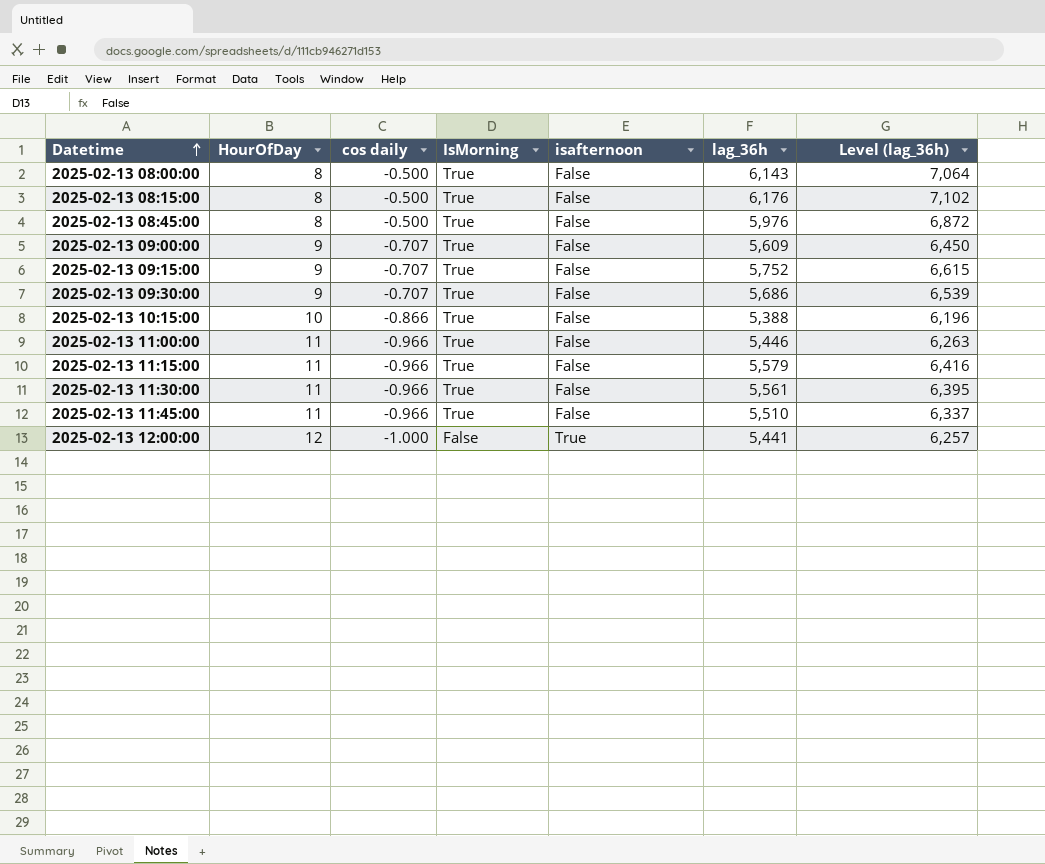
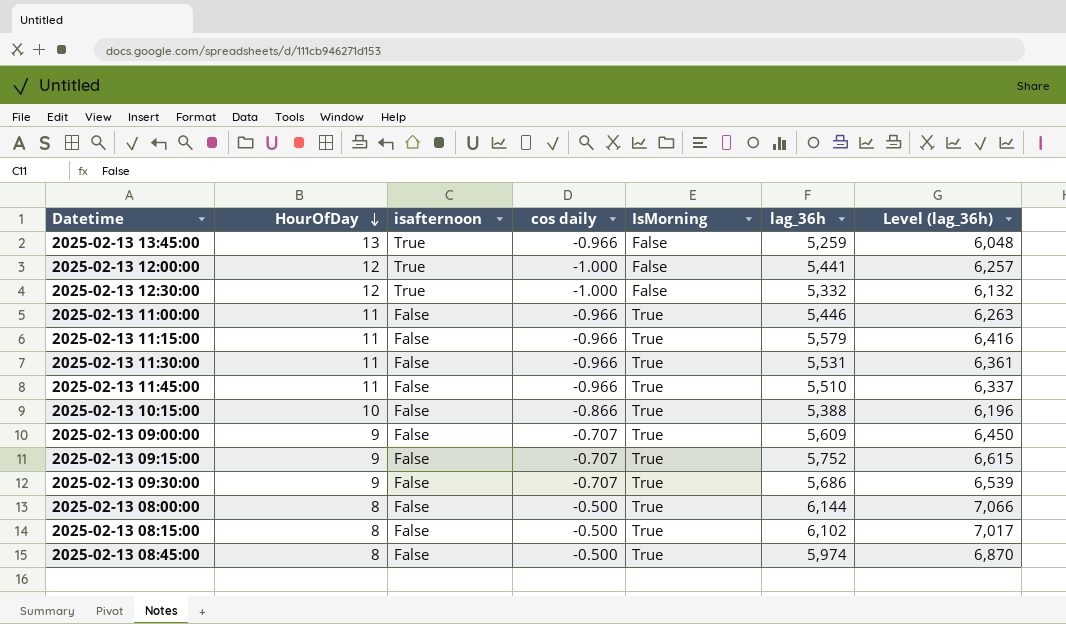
row order: Datetime ascending -> HourOfDay descending
column isafternoon | position: 5 -> 3
row 2025-02-13 13:45:00: none -> 13 | True | -0.966 | False | 5,259 | 6,048
row 2025-02-13 12:30:00: none -> 12 | True | -1.000 | False | 5,332 | 6,132
2025-02-13 11:30:00 | lag_36h: 5,561 -> 5,531
2025-02-13 11:30:00 | Level (lag_36h): 6,395 -> 6,361
2025-02-13 08:00:00 | lag_36h: 6,143 -> 6,144
2025-02-13 08:00:00 | Level (lag_36h): 7,064 -> 7,066
2025-02-13 08:15:00 | lag_36h: 6,176 -> 6,102
2025-02-13 08:15:00 | Level (lag_36h): 7,102 -> 7,017
2025-02-13 08:45:00 | lag_36h: 5,976 -> 5,974
2025-02-13 08:45:00 | Level (lag_36h): 6,872 -> 6,870

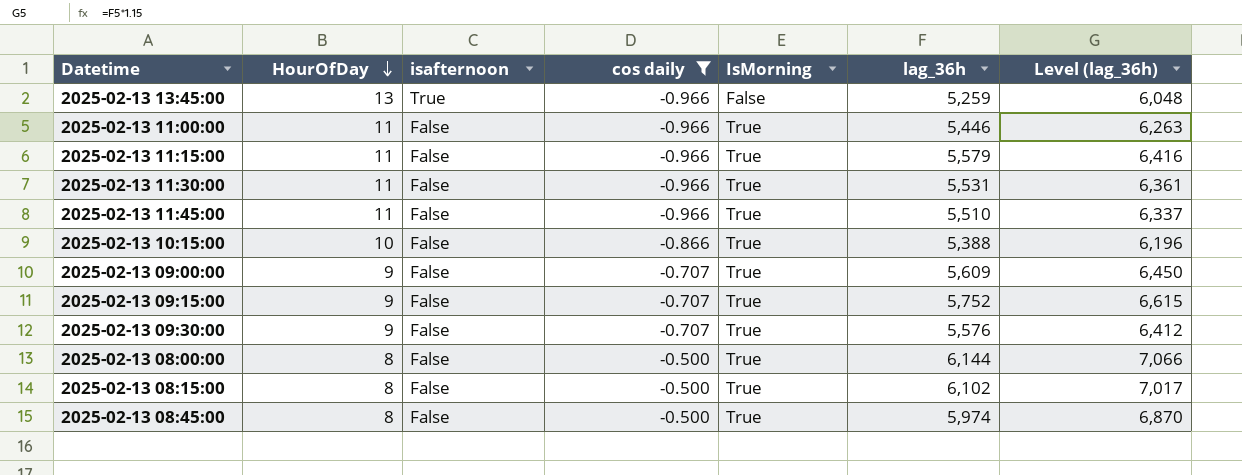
filter: none -> cos daily != -1.000
2025-02-13 09:30:00 | lag_36h: 5,686 -> 5,576
2025-02-13 09:30:00 | Level (lag_36h): 6,539 -> 6,412

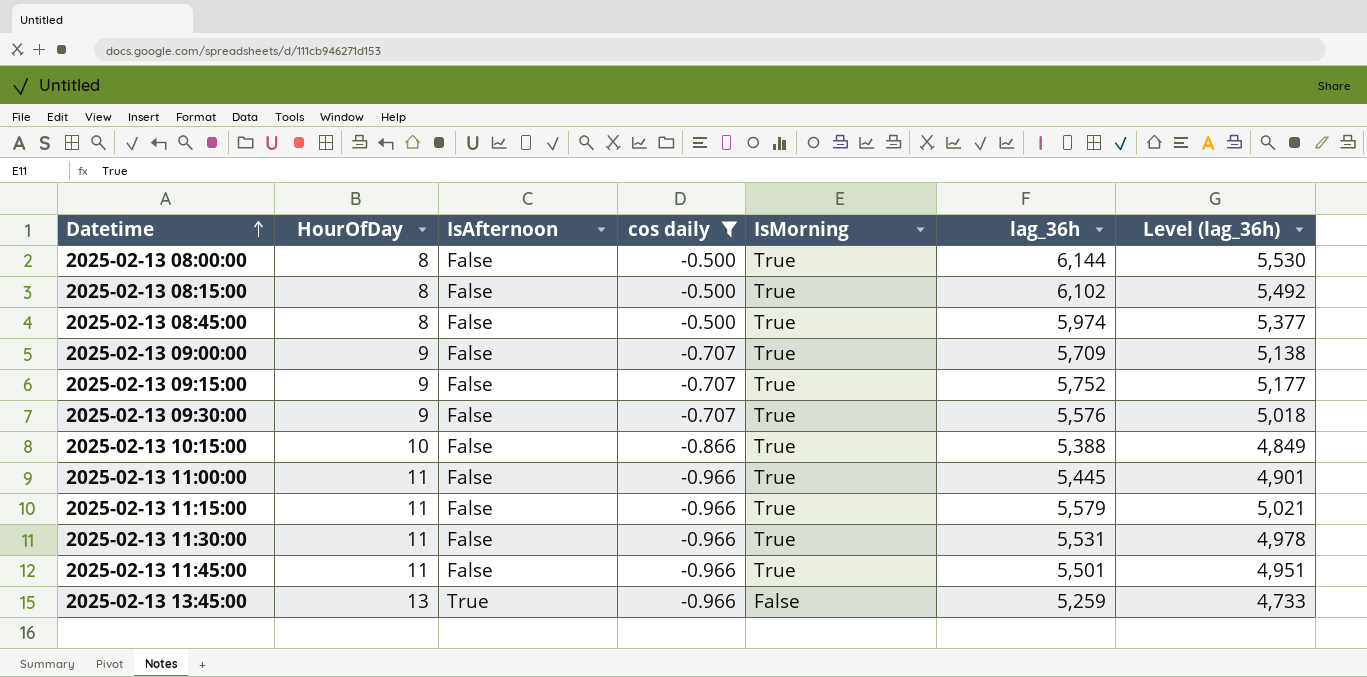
row order: HourOfDay descending -> Datetime ascending
column name: isafternoon -> IsAfternoon
column Level (lag_36h) | formula: [lag_36h] * 1.15 -> [lag_36h] * 0.9
2025-02-13 09:00:00 | lag_36h: 5,609 -> 5,709
2025-02-13 11:00:00 | lag_36h: 5,446 -> 5,445
2025-02-13 11:45:00 | lag_36h: 5,510 -> 5,501

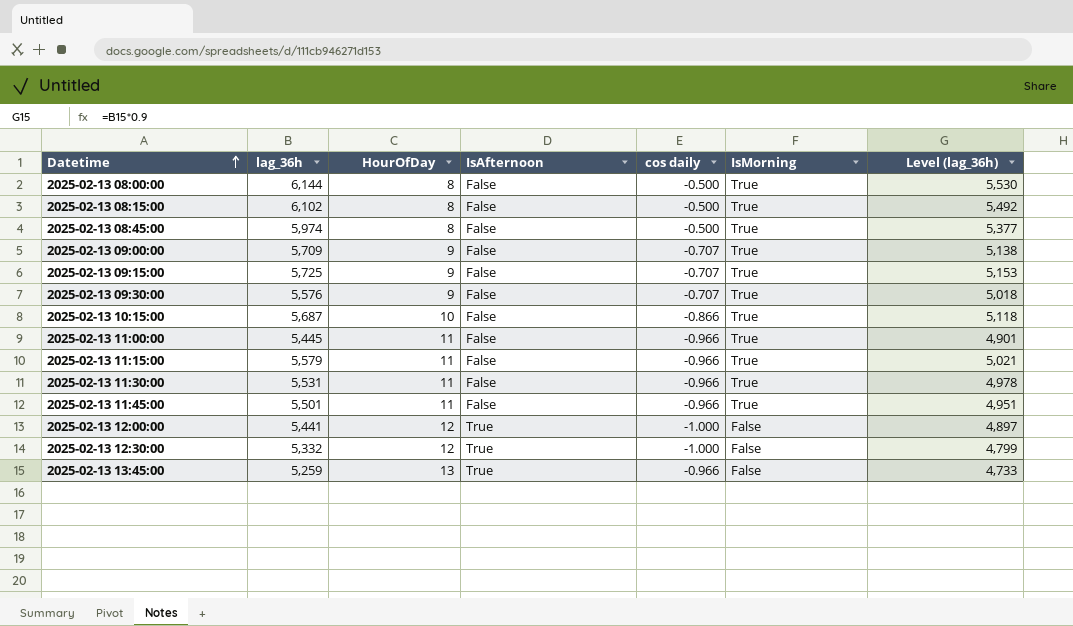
filter: cos daily != -1.000 -> none
column lag_36h | position: 6 -> 2
2025-02-13 09:15:00 | lag_36h: 5,752 -> 5,725
2025-02-13 09:15:00 | Level (lag_36h): 5,177 -> 5,153
2025-02-13 10:15:00 | lag_36h: 5,388 -> 5,687
2025-02-13 10:15:00 | Level (lag_36h): 4,849 -> 5,118

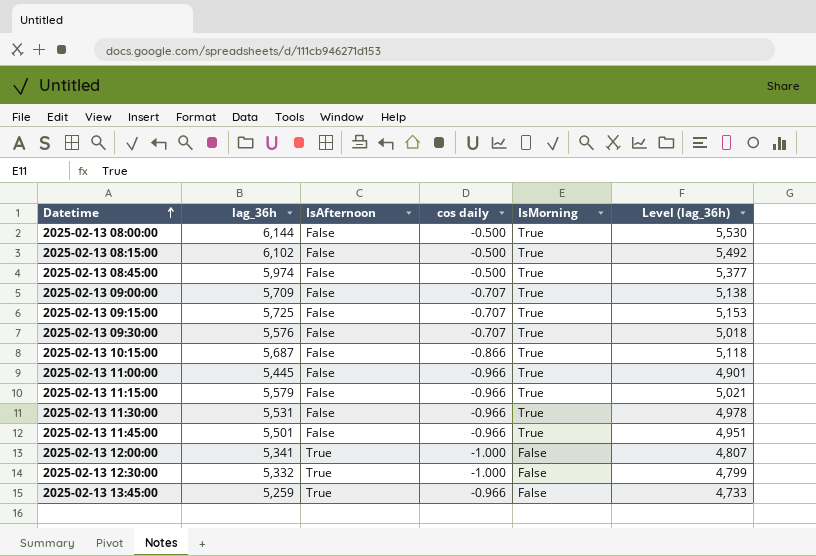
column HourOfDay | position: 3 -> none
2025-02-13 12:00:00 | lag_36h: 5,441 -> 5,341
2025-02-13 12:00:00 | Level (lag_36h): 4,897 -> 4,807

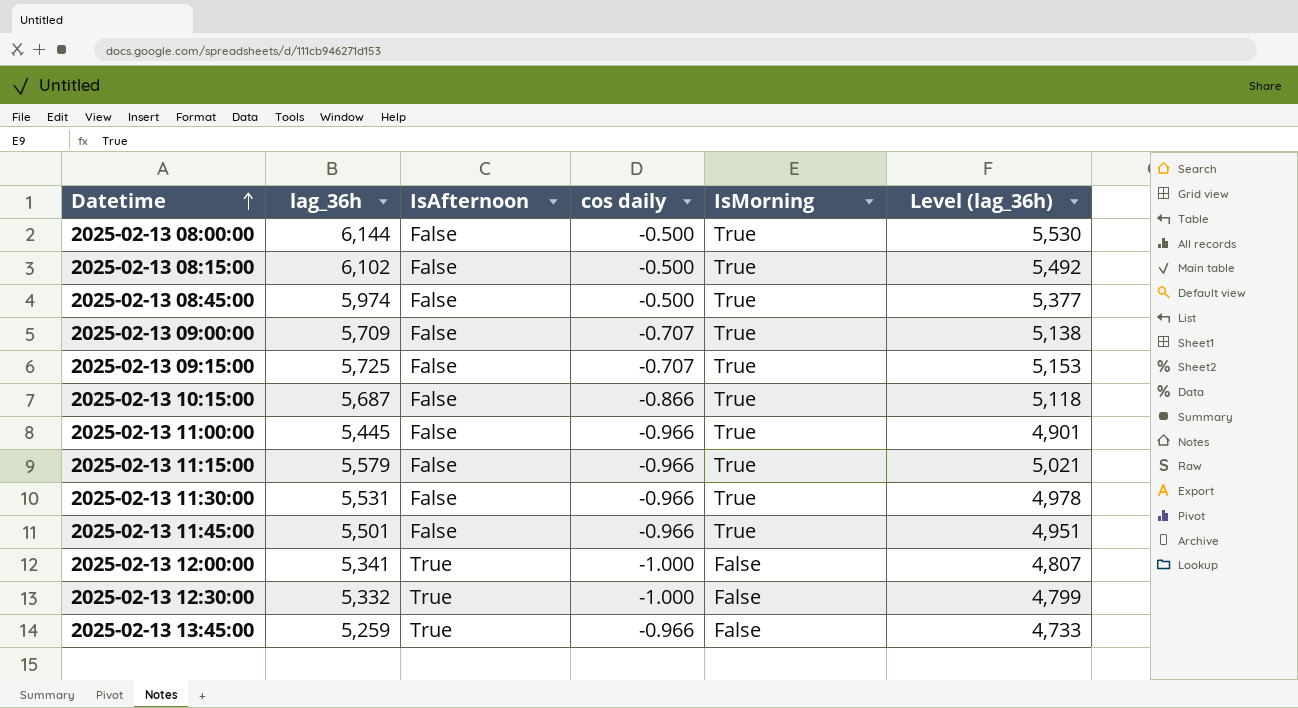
row 2025-02-13 09:30:00: 5,576 | False | -0.707 | True | 5,018 -> none

